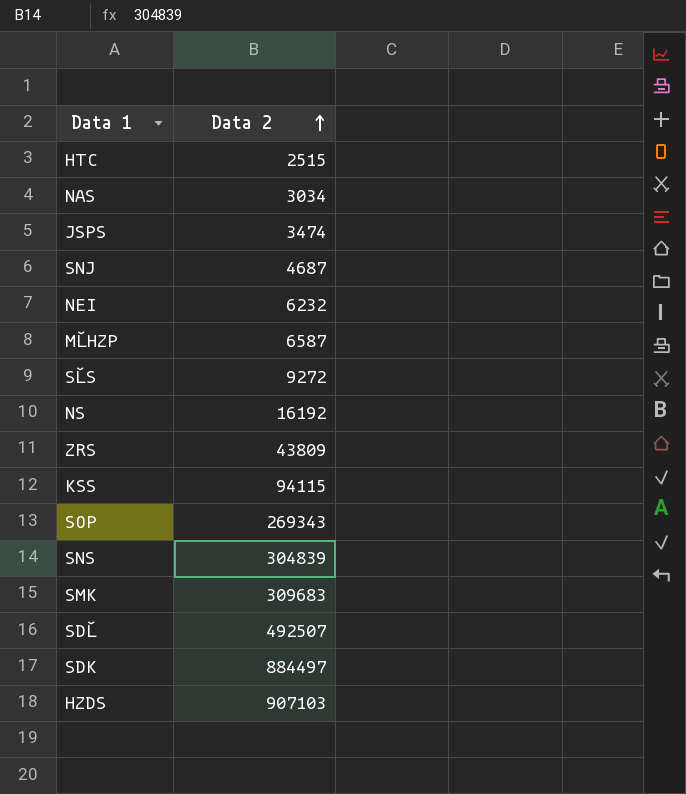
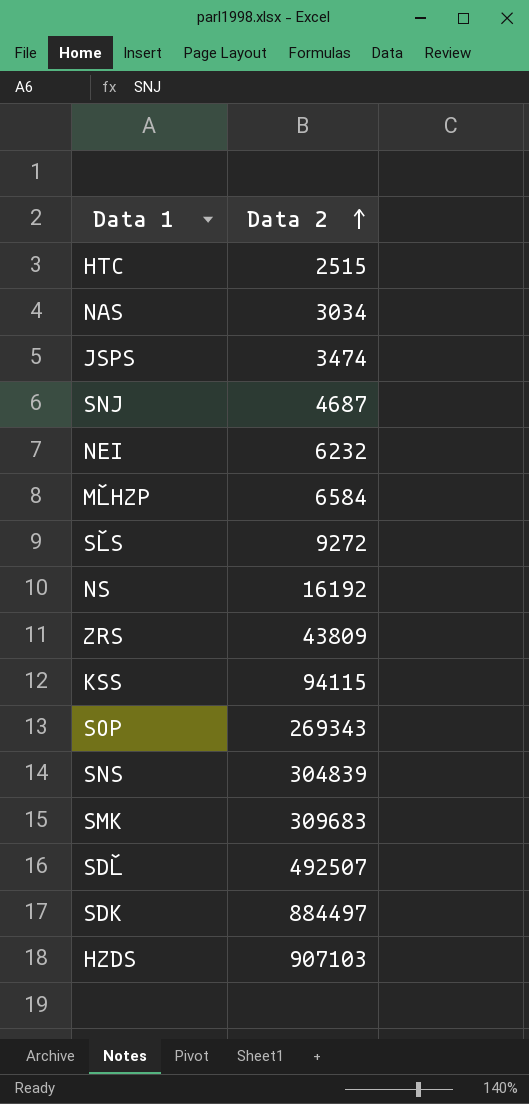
MĽHZP | Data 2: 6587 -> 6584

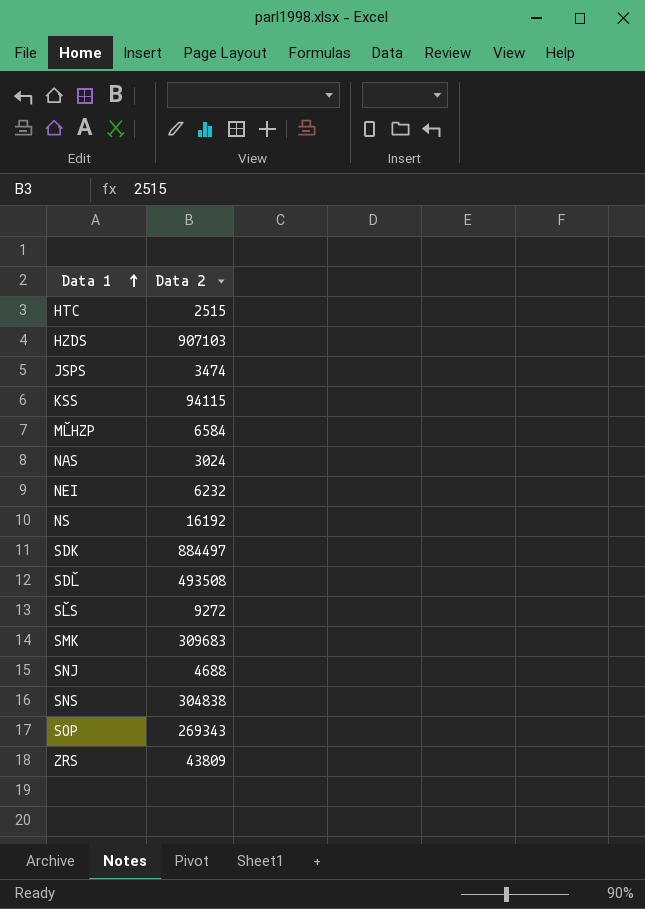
row order: Data 2 ascending -> Data 1 ascending
NAS | Data 2: 3034 -> 3024
SDĽ | Data 2: 492507 -> 493508
SNJ | Data 2: 4687 -> 4688
SNS | Data 2: 304839 -> 304838

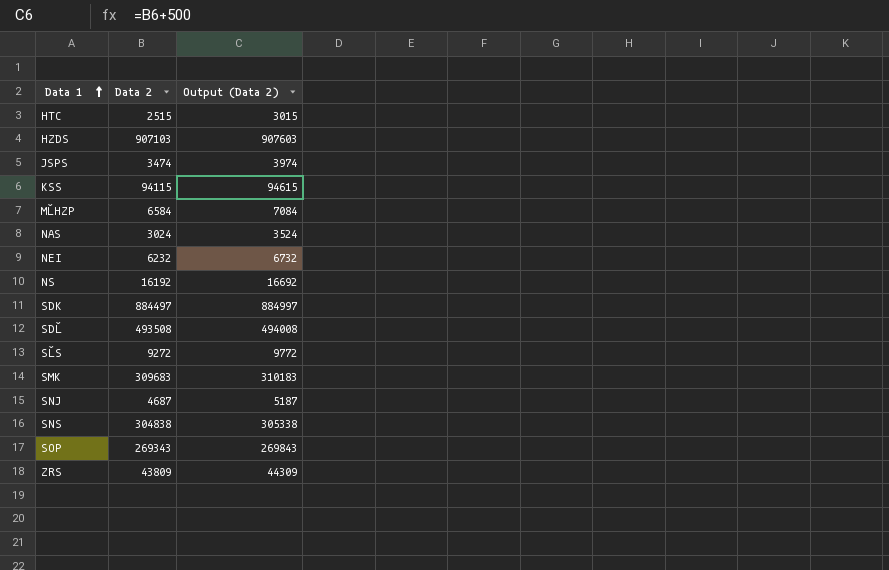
column Output (Data 2) | formula: none -> [Data 2] + 500
SNJ | Data 2: 4688 -> 4687

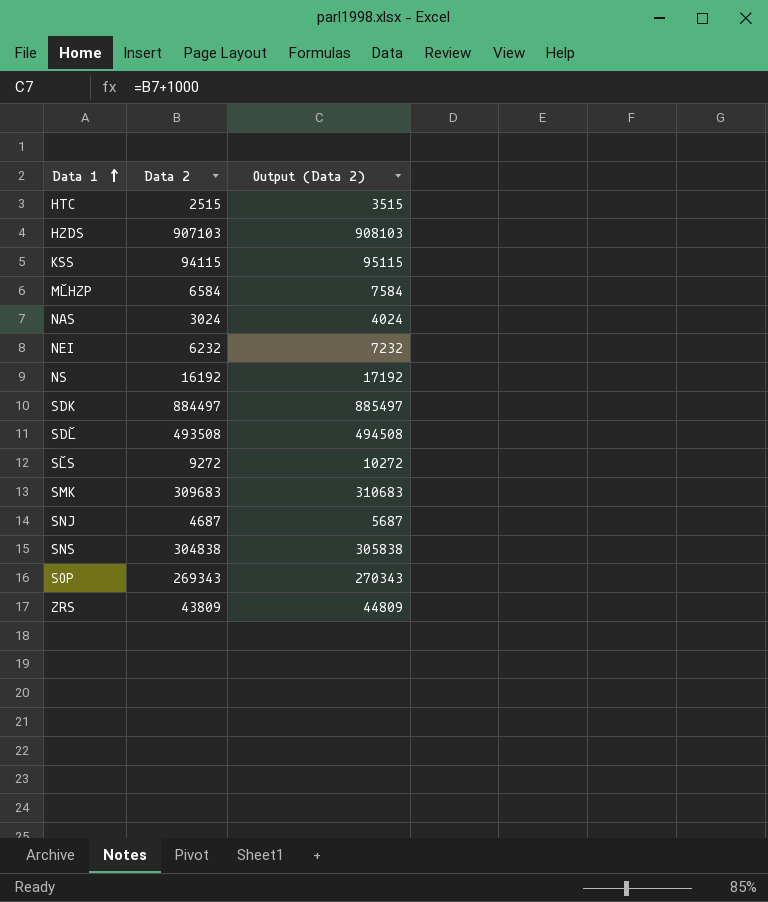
column Output (Data 2) | formula: [Data 2] + 500 -> [Data 2] + 1000
row JSPS: 3474 | 3974 -> none

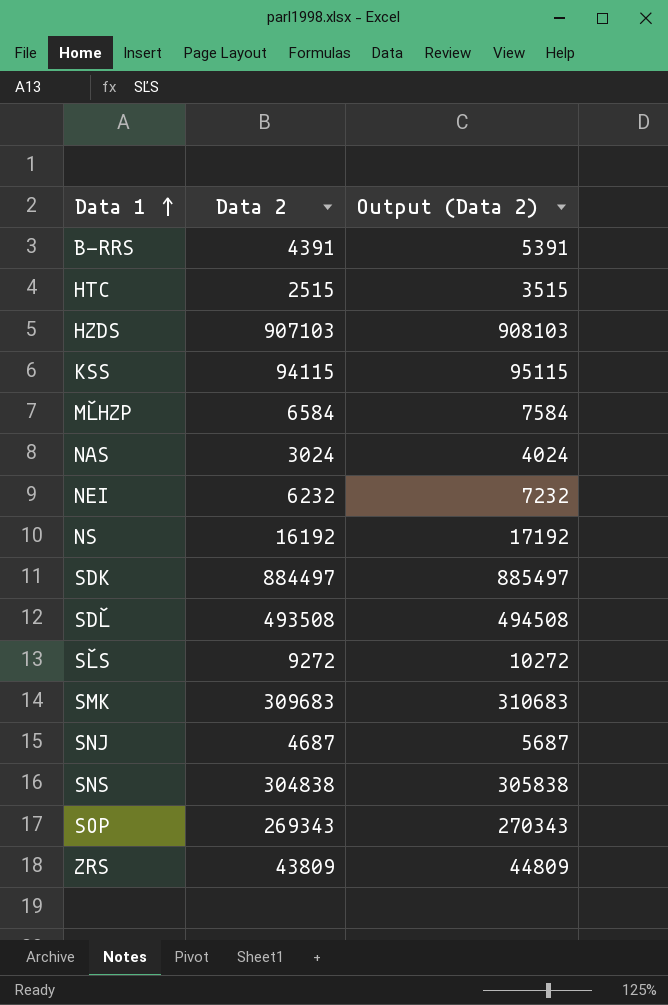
row B-RRS: none -> 4391 | 5391

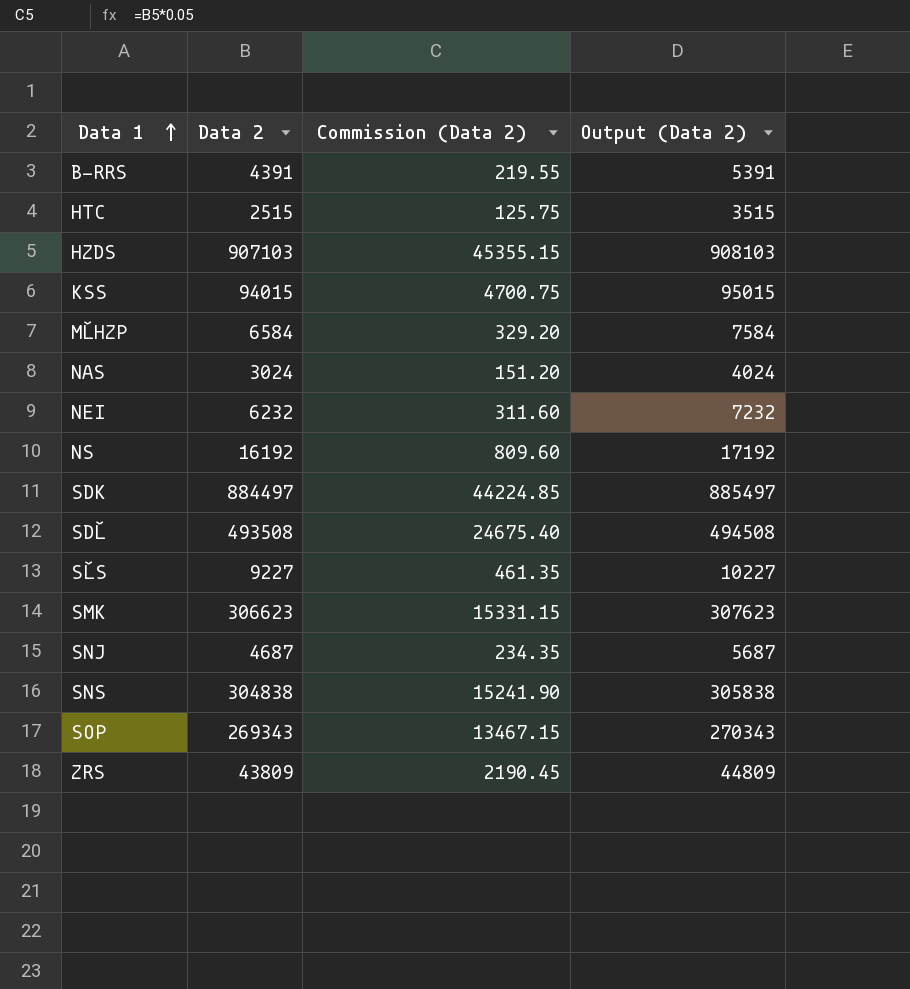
column Commission (Data 2) | formula: none -> [Data 2] * 0.05
KSS | Data 2: 94115 -> 94015
KSS | Output (Data 2): 95115 -> 95015
SĽS | Data 2: 9272 -> 9227
SĽS | Output (Data 2): 10272 -> 10227
SMK | Data 2: 309683 -> 306623
SMK | Output (Data 2): 310683 -> 307623

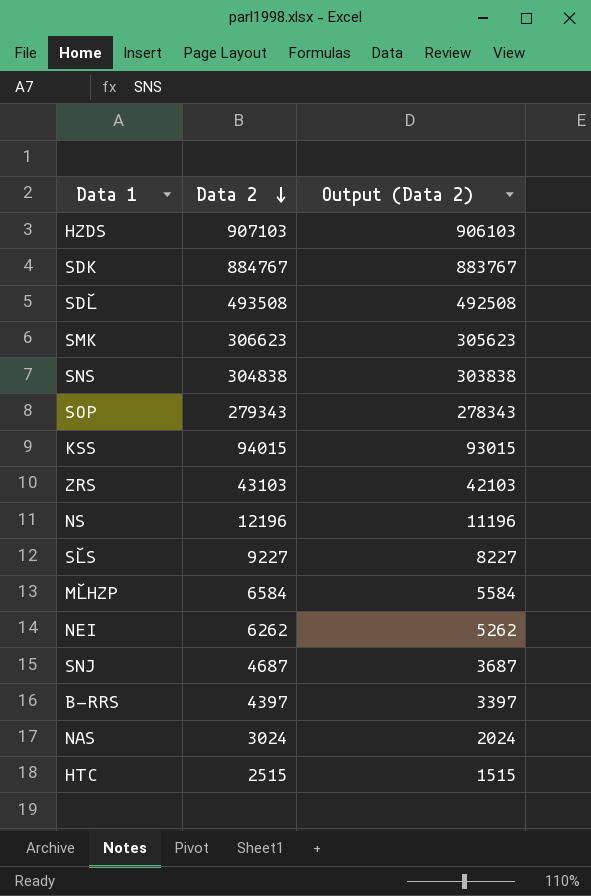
row order: Data 1 ascending -> Data 2 descending
column Commission (Data 2) | formula: [Data 2] * 0.05 -> none
column Output (Data 2) | formula: [Data 2] + 1000 -> [Data 2] - 1000
SDK | Data 2: 884497 -> 884767
SOP | Data 2: 269343 -> 279343
ZRS | Data 2: 43809 -> 43103
NS | Data 2: 16192 -> 12196
NEI | Data 2: 6232 -> 6262
B-RRS | Data 2: 4391 -> 4397

